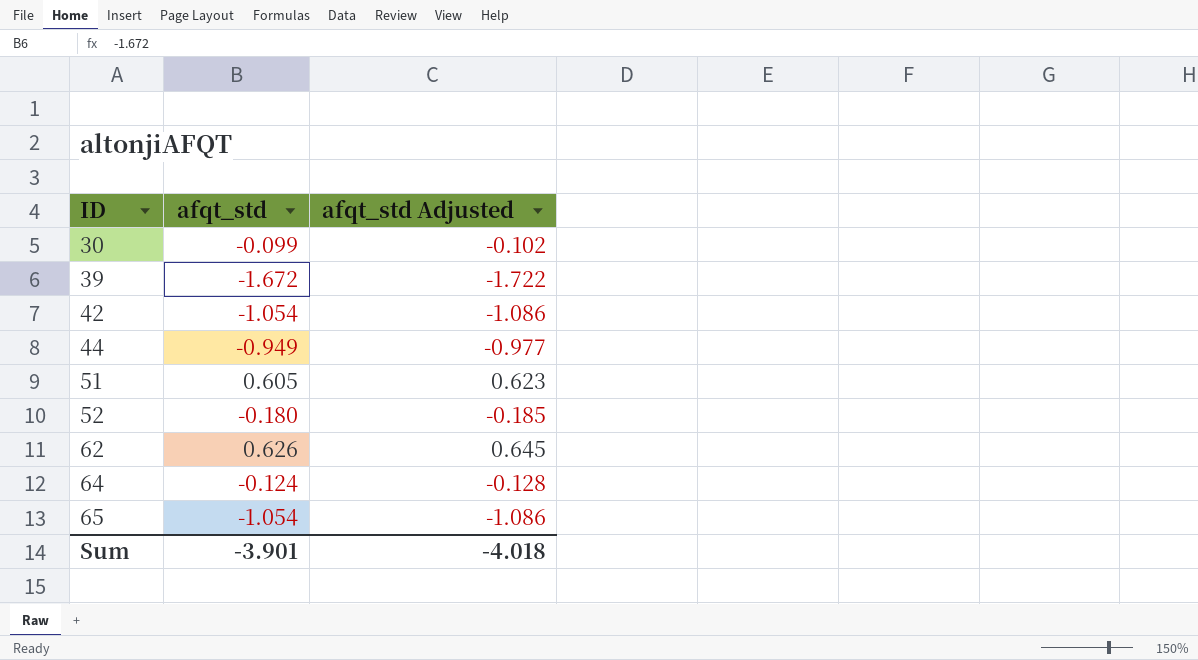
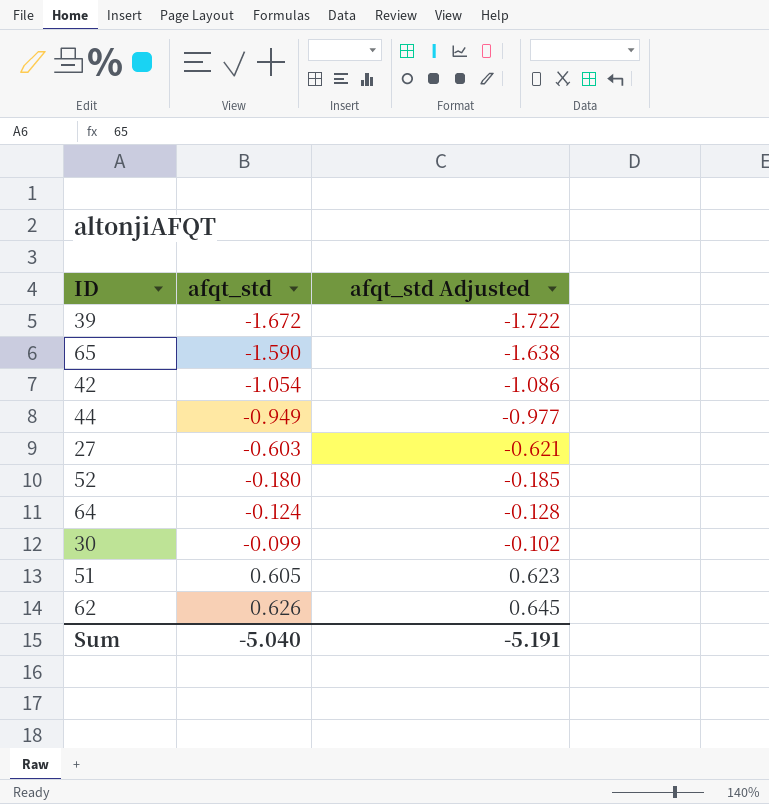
row order: ID ascending -> afqt_std ascending
65 | afqt_std: -1.054 -> -1.590
65 | afqt_std Adjusted: -1.086 -> -1.638
row 27: none -> -0.603 | -0.621
Sum | afqt_std: -3.901 -> -5.040
Sum | afqt_std Adjusted: -4.018 -> -5.191

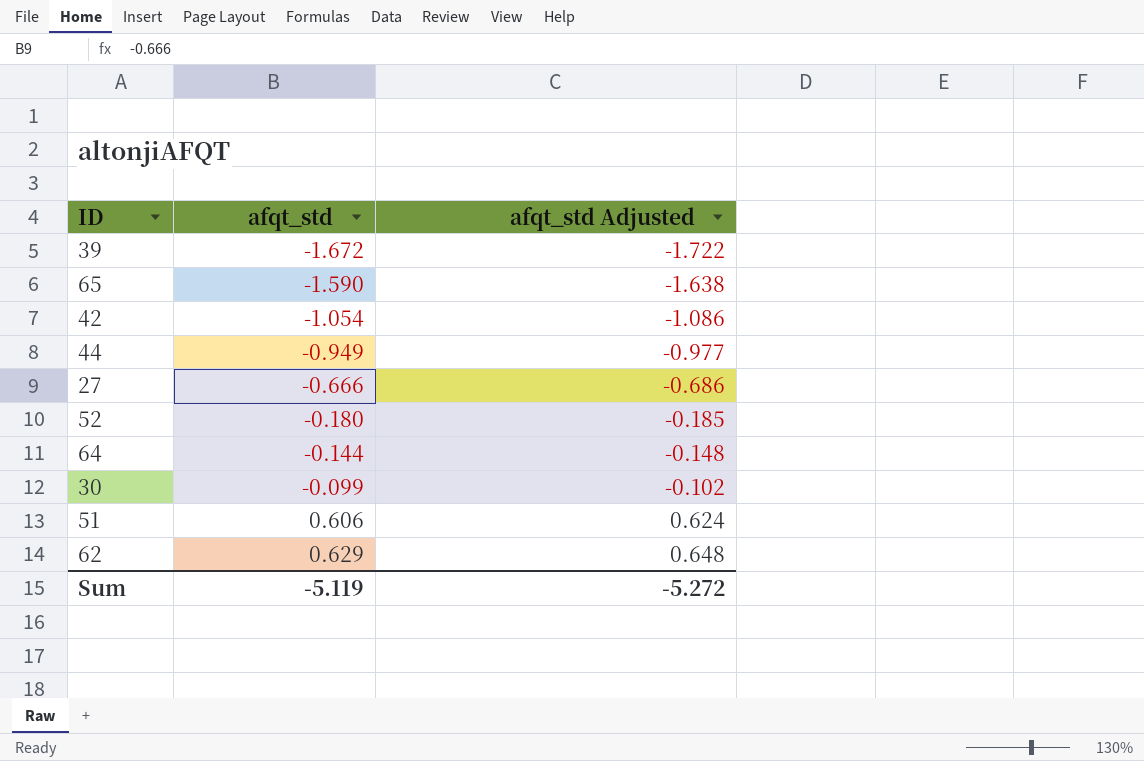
27 | afqt_std: -0.603 -> -0.666
27 | afqt_std Adjusted: -0.621 -> -0.686
64 | afqt_std: -0.124 -> -0.144
64 | afqt_std Adjusted: -0.128 -> -0.148
51 | afqt_std: 0.605 -> 0.606
51 | afqt_std Adjusted: 0.623 -> 0.624
62 | afqt_std: 0.626 -> 0.629
62 | afqt_std Adjusted: 0.645 -> 0.648
Sum | afqt_std: -5.040 -> -5.119
Sum | afqt_std Adjusted: -5.191 -> -5.272

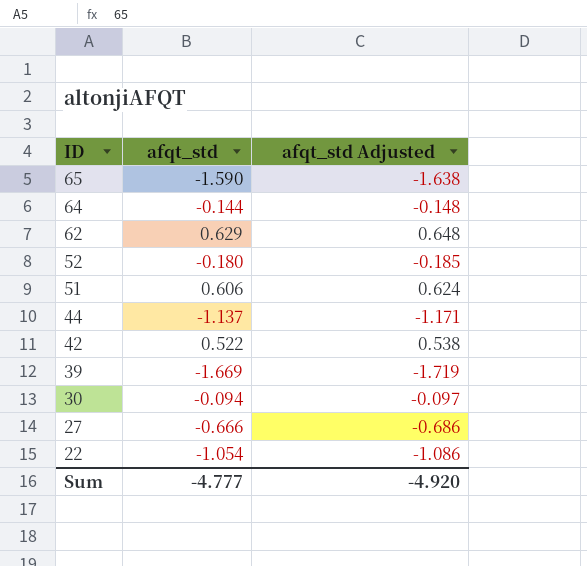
row order: afqt_std ascending -> ID descending
44 | afqt_std: -0.949 -> -1.137
44 | afqt_std Adjusted: -0.977 -> -1.171
42 | afqt_std: -1.054 -> 0.522
42 | afqt_std Adjusted: -1.086 -> 0.538
39 | afqt_std: -1.672 -> -1.669
39 | afqt_std Adjusted: -1.722 -> -1.719
30 | afqt_std: -0.099 -> -0.094
30 | afqt_std Adjusted: -0.102 -> -0.097
row 22: none -> -1.054 | -1.086
Sum | afqt_std: -5.119 -> -4.777
Sum | afqt_std Adjusted: -5.272 -> -4.920

